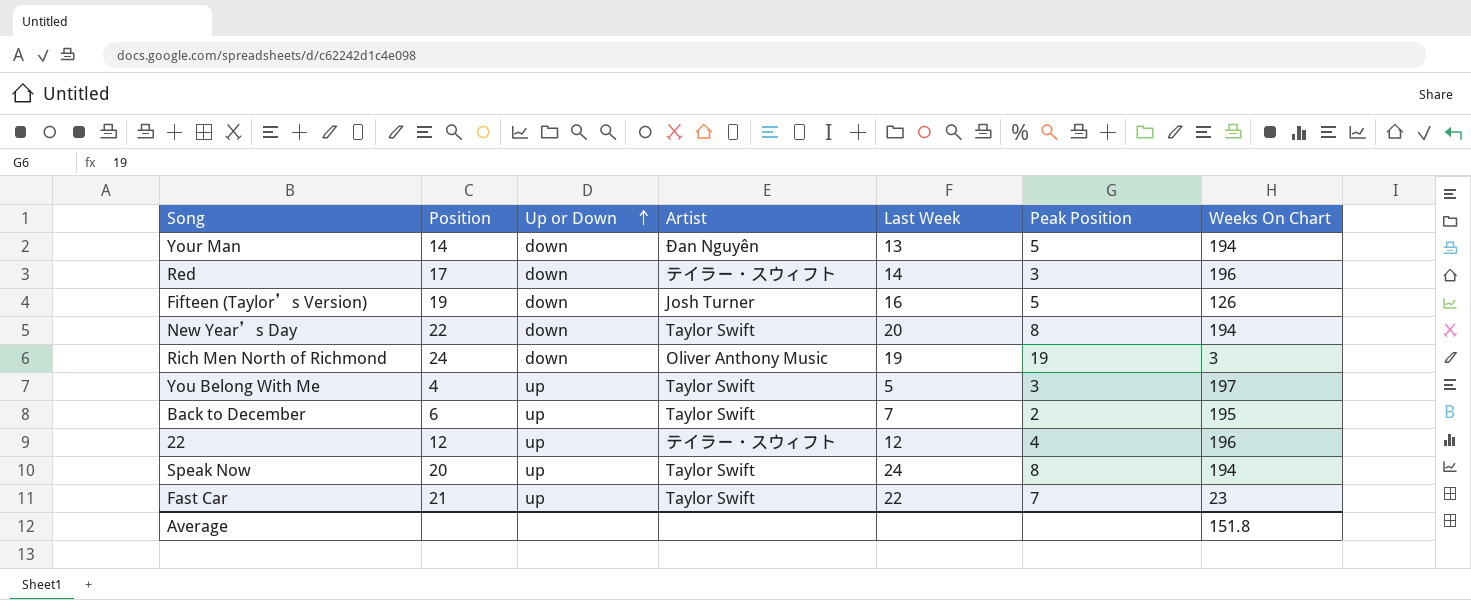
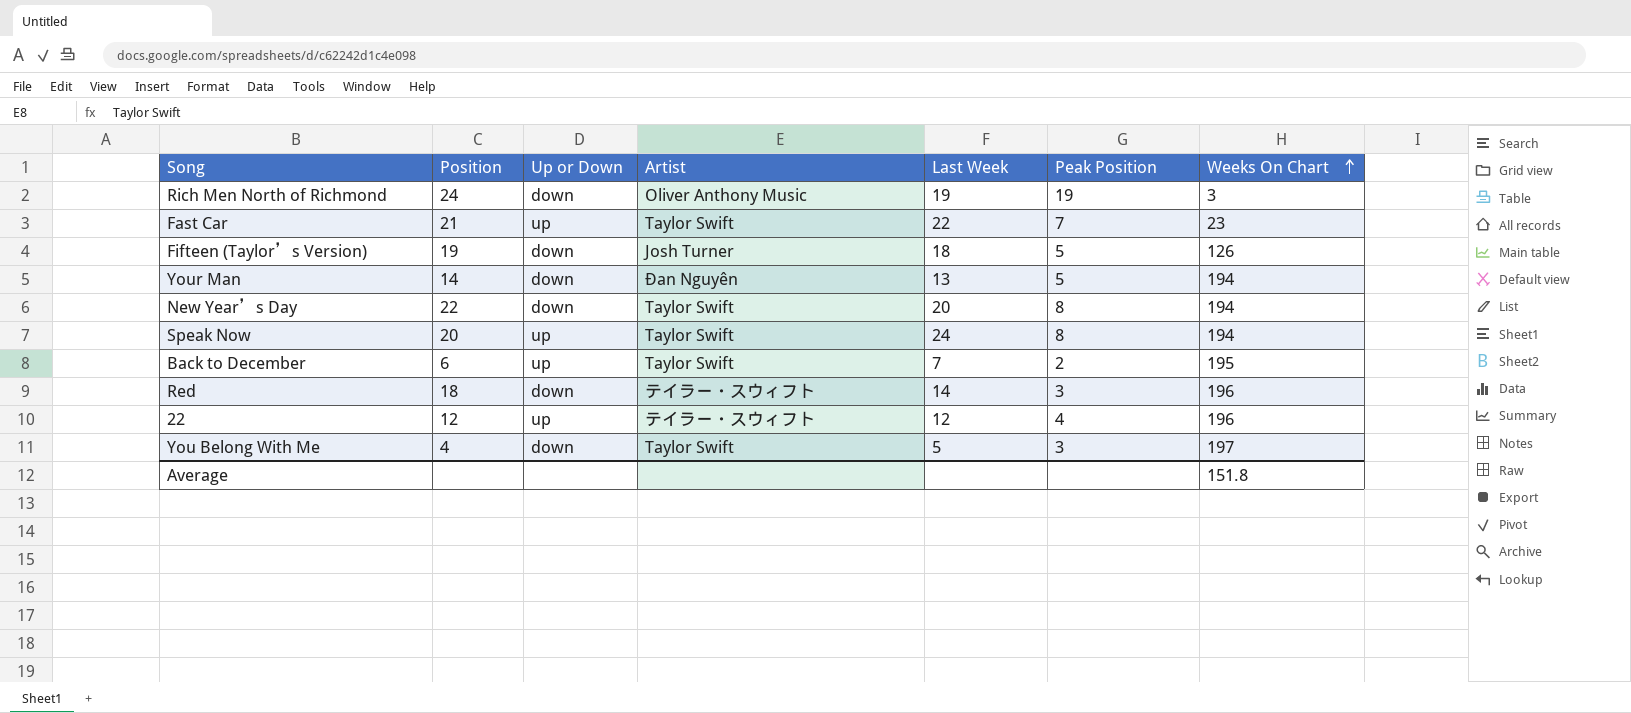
row order: Up or Down ascending -> Weeks On Chart ascending
Fifteen (Taylor’s Version) | Last Week: 16 -> 18
Red | Position: 17 -> 18
You Belong With Me | Up or Down: up -> down

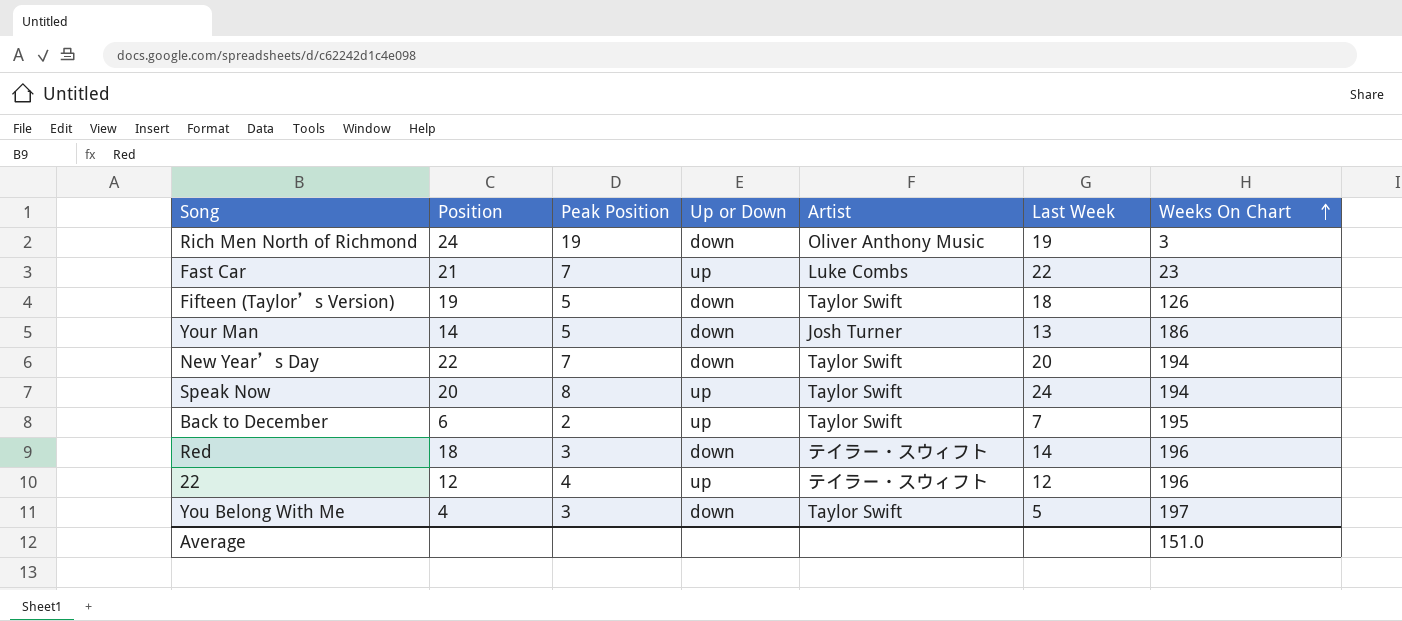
column Peak Position | position: 6 -> 3
Fast Car | Artist: Taylor Swift -> Luke Combs
Fifteen (Taylor’s Version) | Artist: Josh Turner -> Taylor Swift
Your Man | Artist: Đan Nguyên -> Josh Turner
Your Man | Weeks On Chart: 194 -> 186
New Year’s Day | Peak Position: 8 -> 7
Average | Weeks On Chart: 151.8 -> 151.0

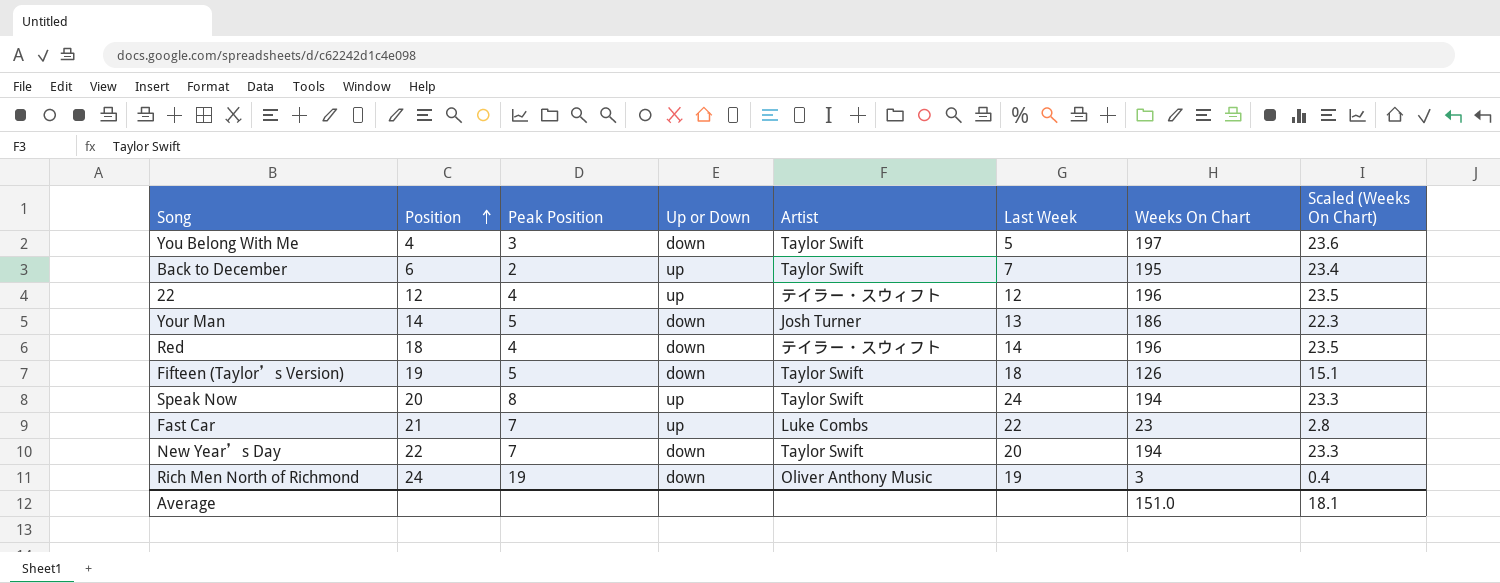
row order: Weeks On Chart ascending -> Position ascending
column Scaled (Weeks On Chart) | formula: none -> [Weeks On Chart] * 0.12
Red | Peak Position: 3 -> 4

